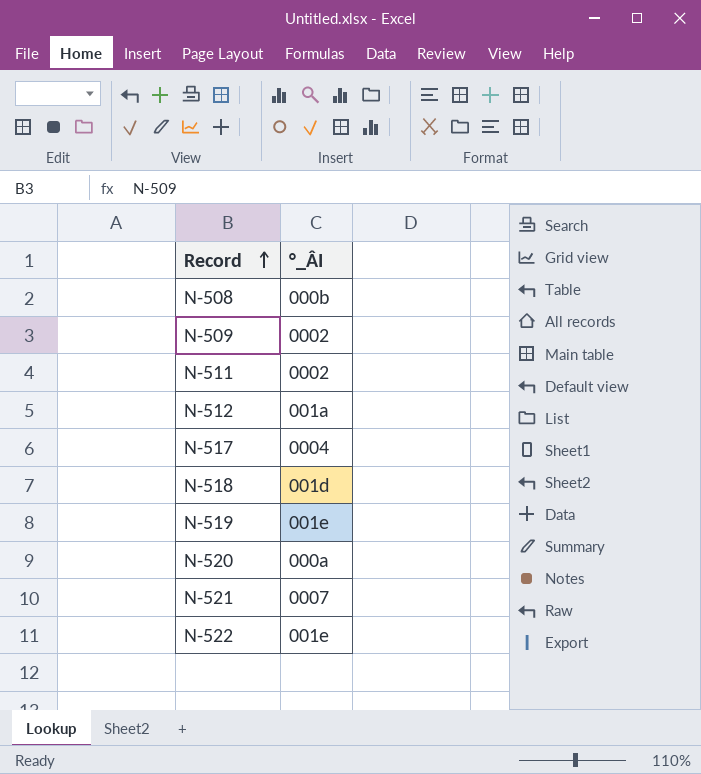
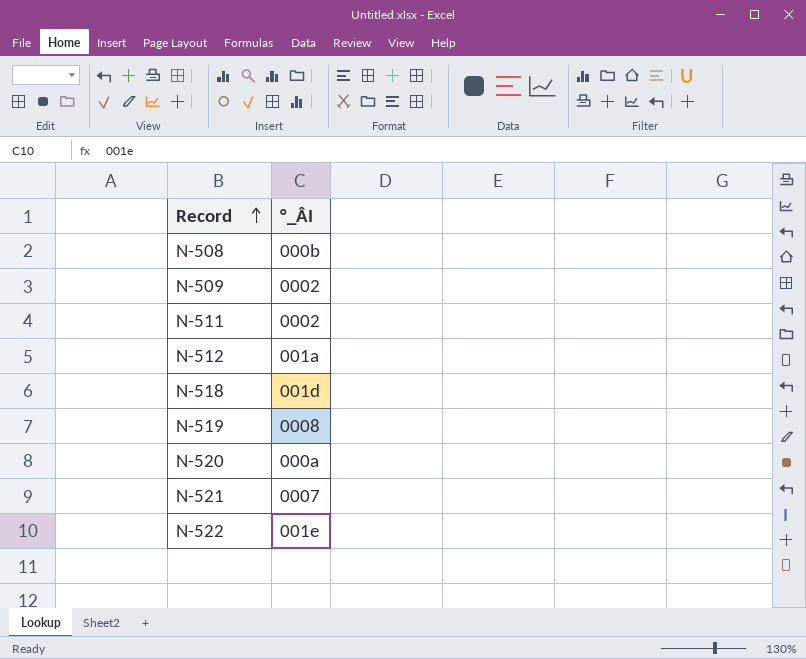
row N-517: 0004 -> none
N-519 | °_ÂI: 001e -> 0008

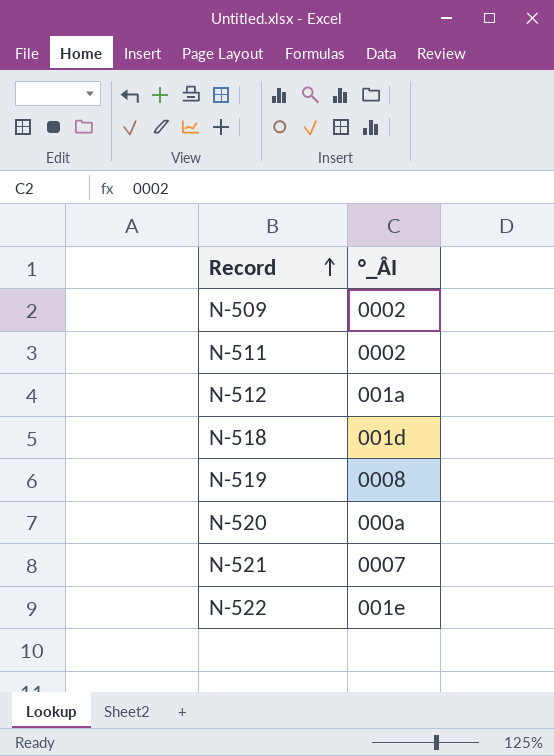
row N-508: 000b -> none

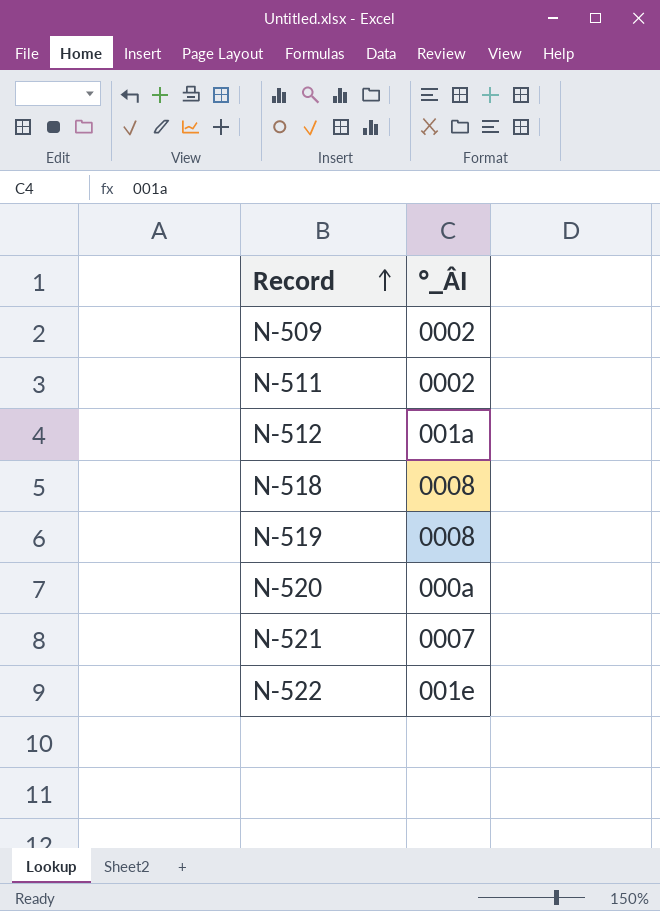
N-518 | °_ÂI: 001d -> 0008

